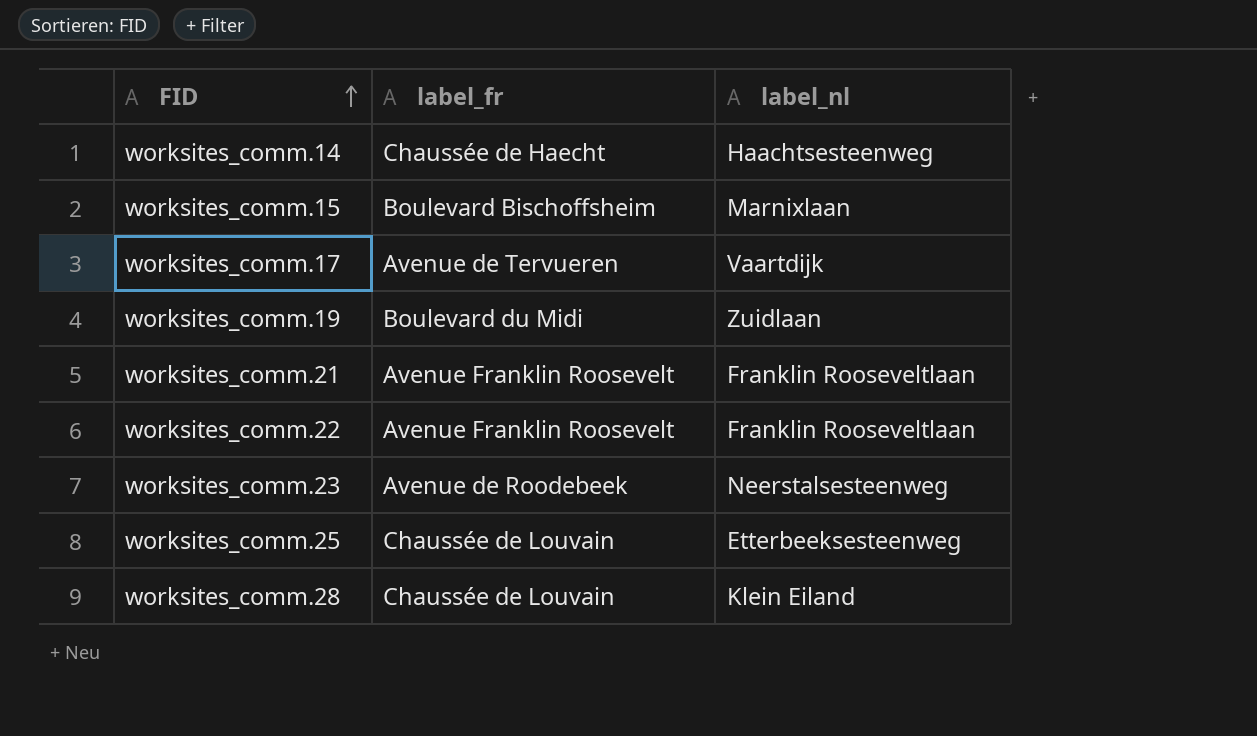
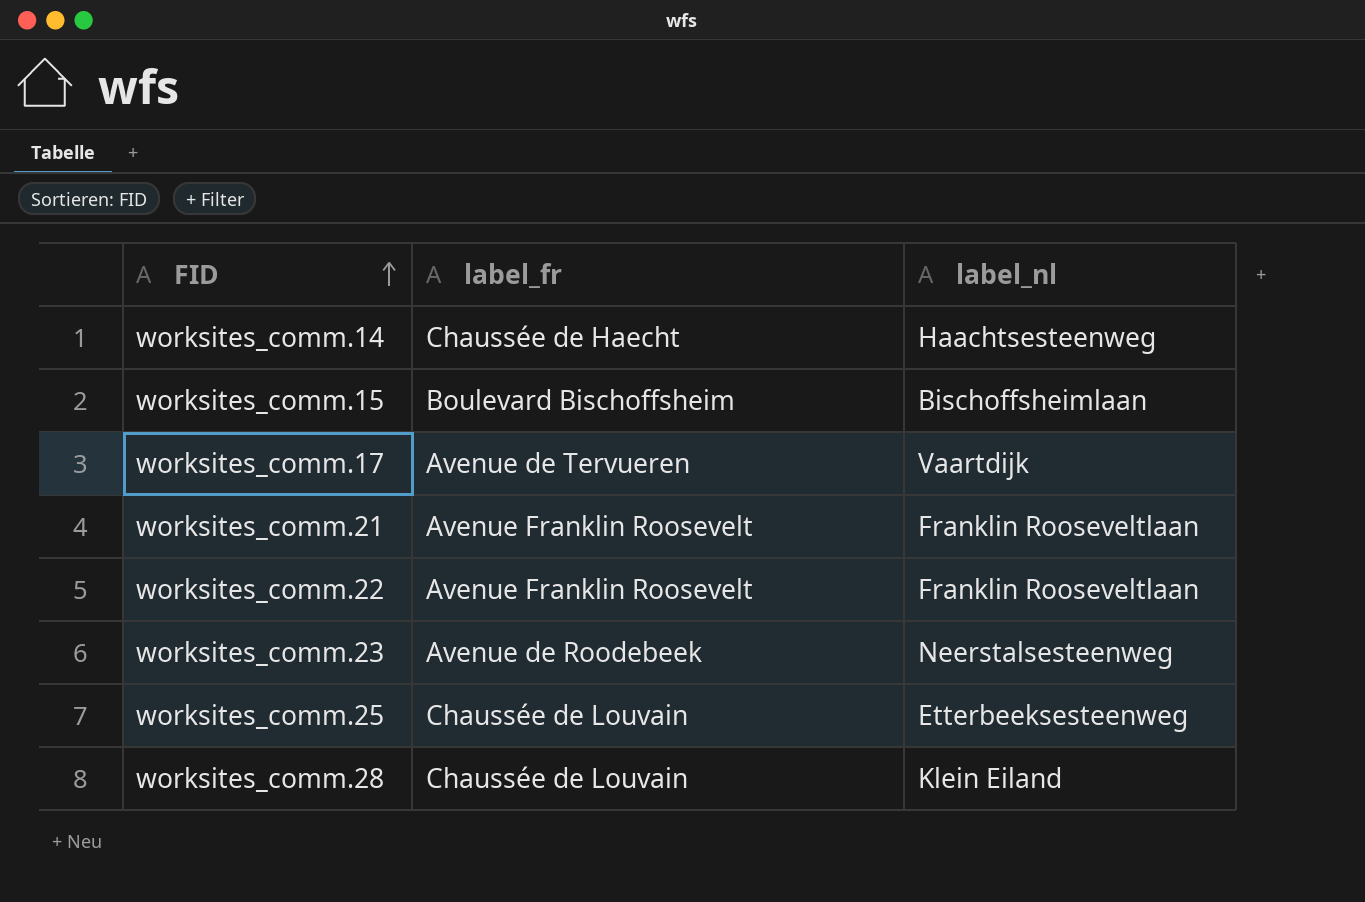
row worksites_comm.19: Boulevard du Midi | Zuidlaan -> none
worksites_comm.15 | label_nl: Marnixlaan -> Bischoffsheimlaan

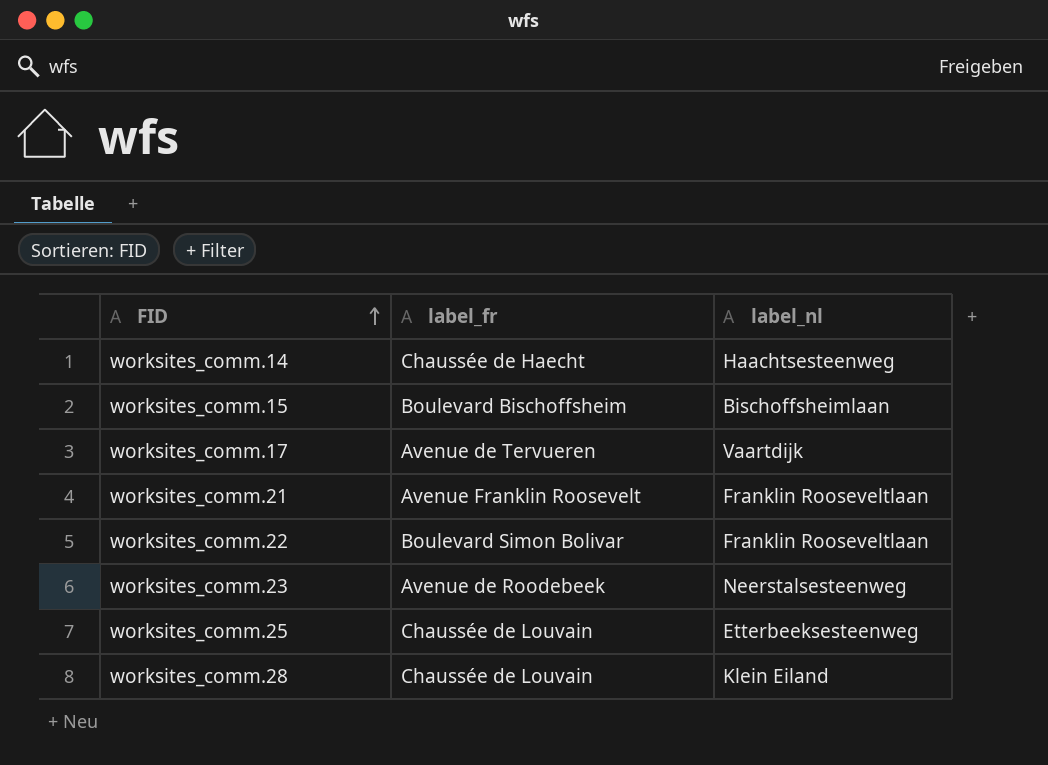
worksites_comm.22 | label_fr: Avenue Franklin Roosevelt -> Boulevard Simon Bolivar

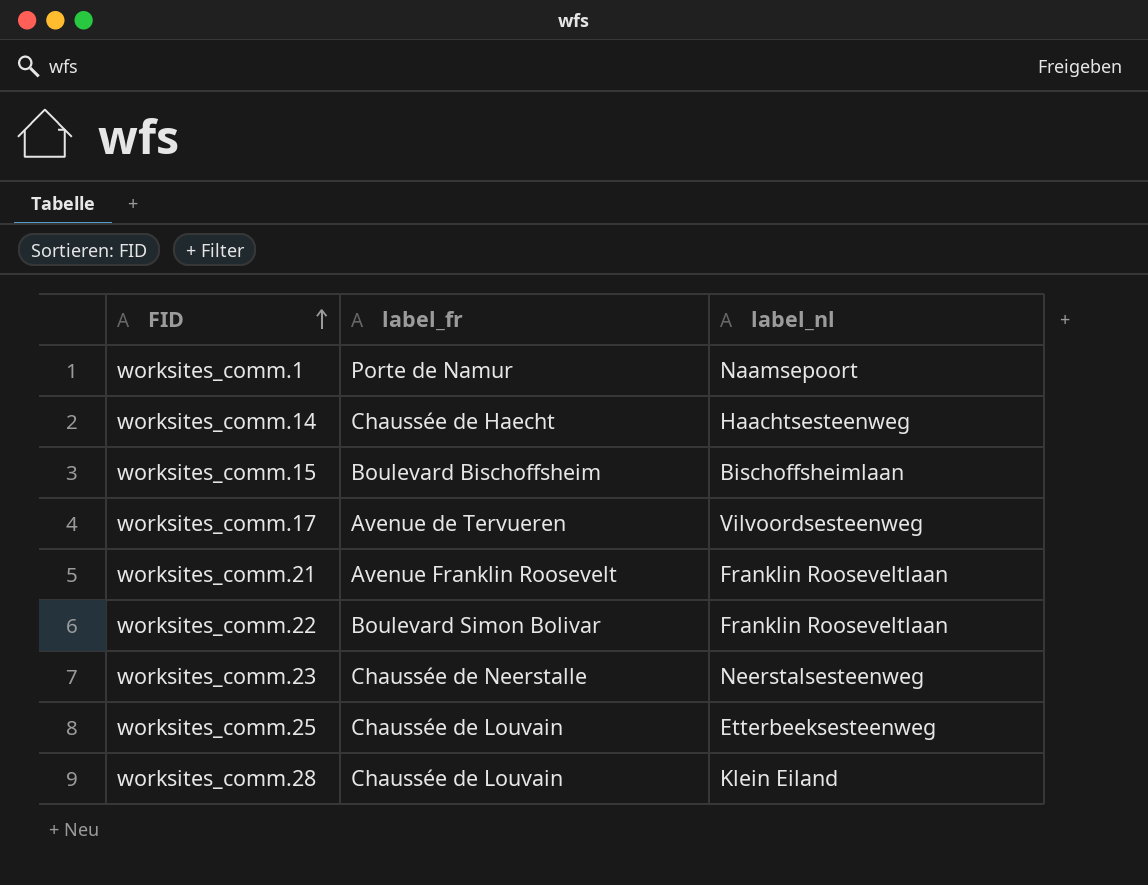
row worksites_comm.1: none -> Porte de Namur | Naamsepoort
worksites_comm.17 | label_nl: Vaartdijk -> Vilvoordsesteenweg
worksites_comm.23 | label_fr: Avenue de Roodebeek -> Chaussée de Neerstalle

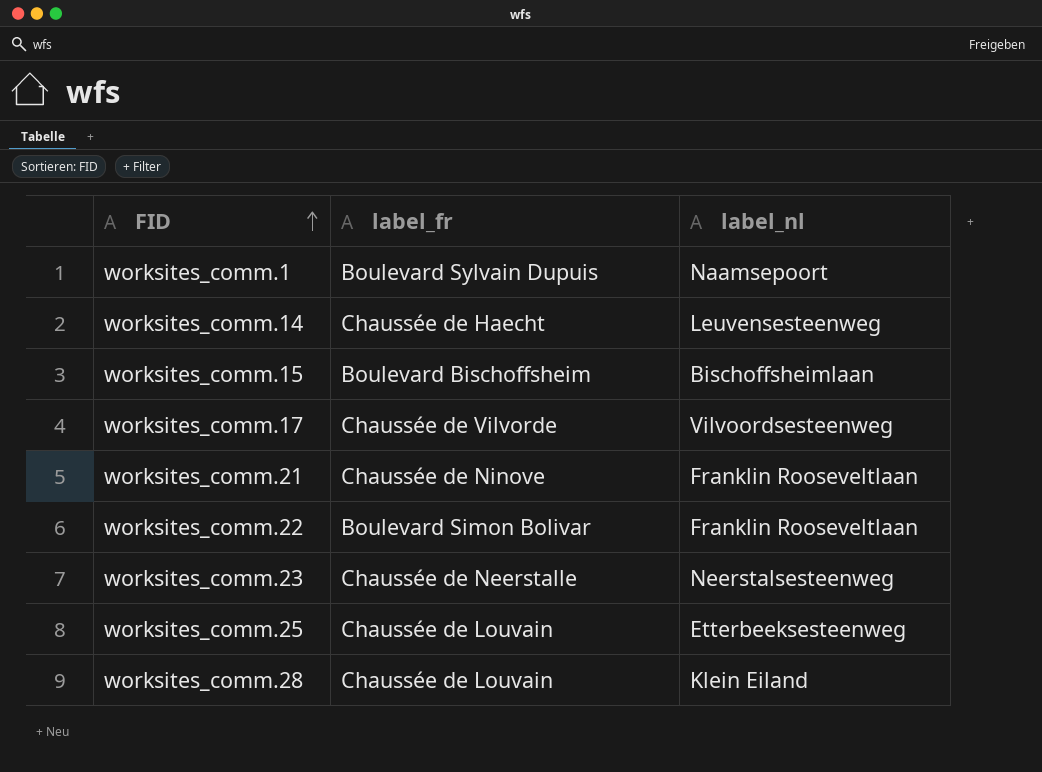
worksites_comm.1 | label_fr: Porte de Namur -> Boulevard Sylvain Dupuis
worksites_comm.14 | label_nl: Haachtsesteenweg -> Leuvensesteenweg
worksites_comm.17 | label_fr: Avenue de Tervueren -> Chaussée de Vilvorde
worksites_comm.21 | label_fr: Avenue Franklin Roosevelt -> Chaussée de Ninove

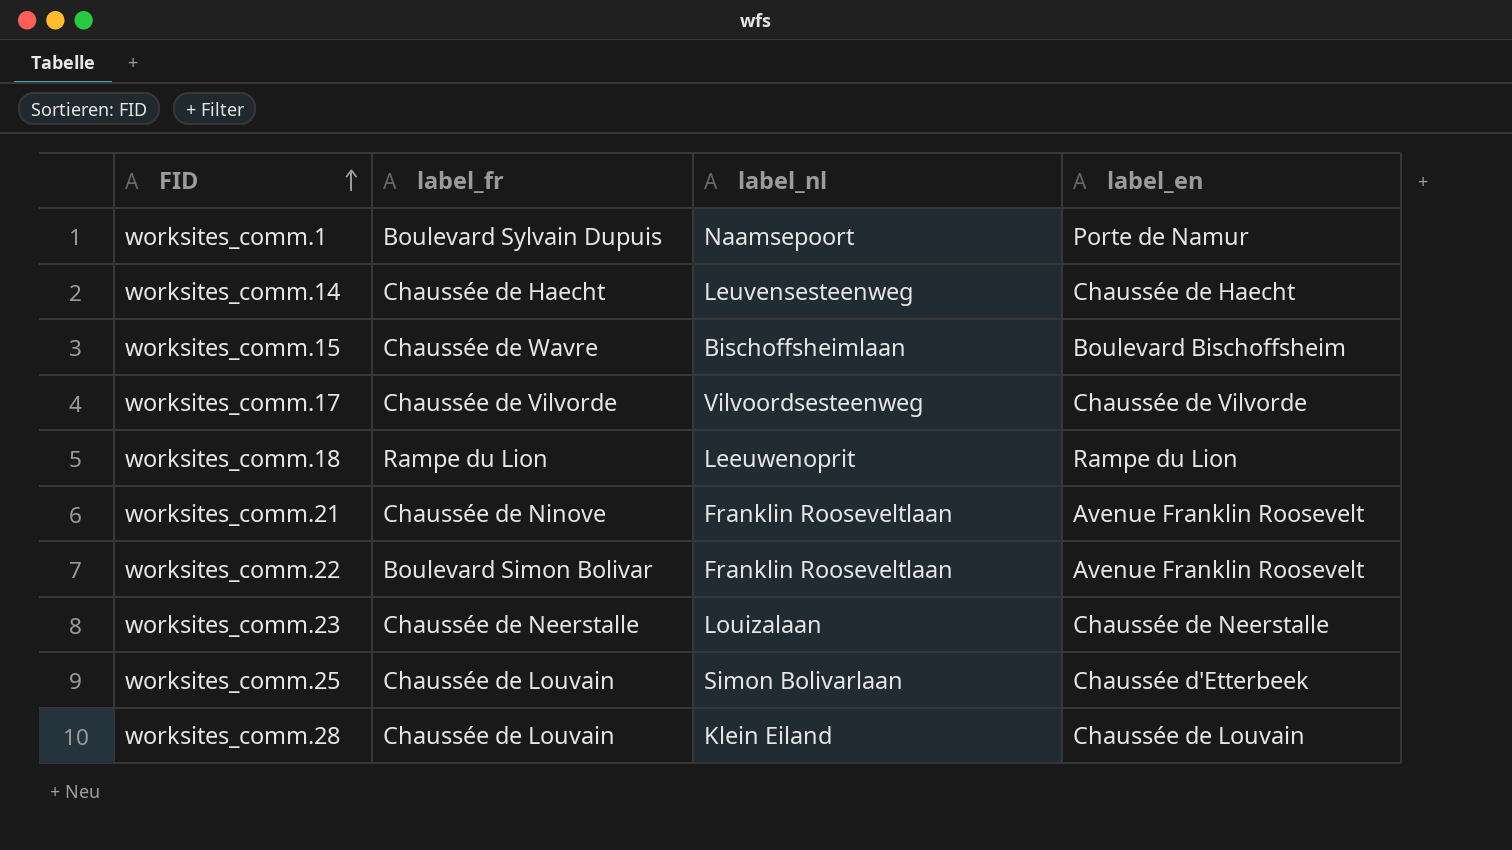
column label_en | position: none -> 4
worksites_comm.15 | label_fr: Boulevard Bischoffsheim -> Chaussée de Wavre
row worksites_comm.18: none -> Rampe du Lion | Leeuwenoprit | Rampe du Lion
worksites_comm.23 | label_nl: Neerstalsesteenweg -> Louizalaan
worksites_comm.25 | label_nl: Etterbeeksesteenweg -> Simon Bolivarlaan

